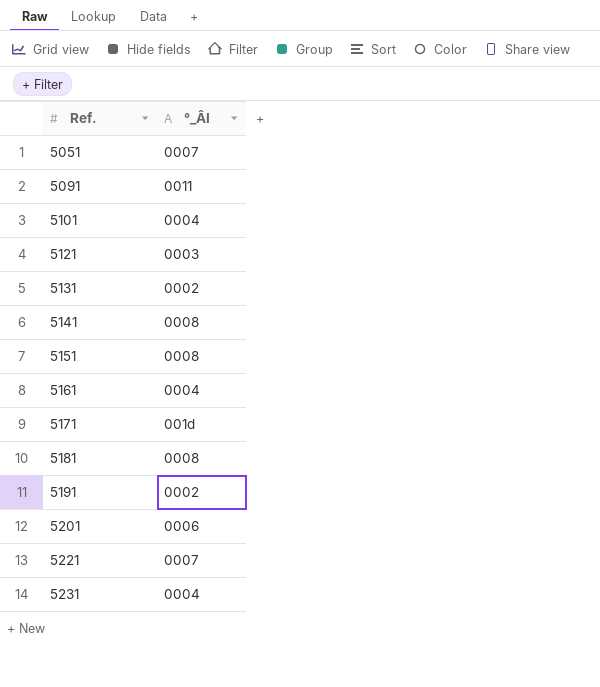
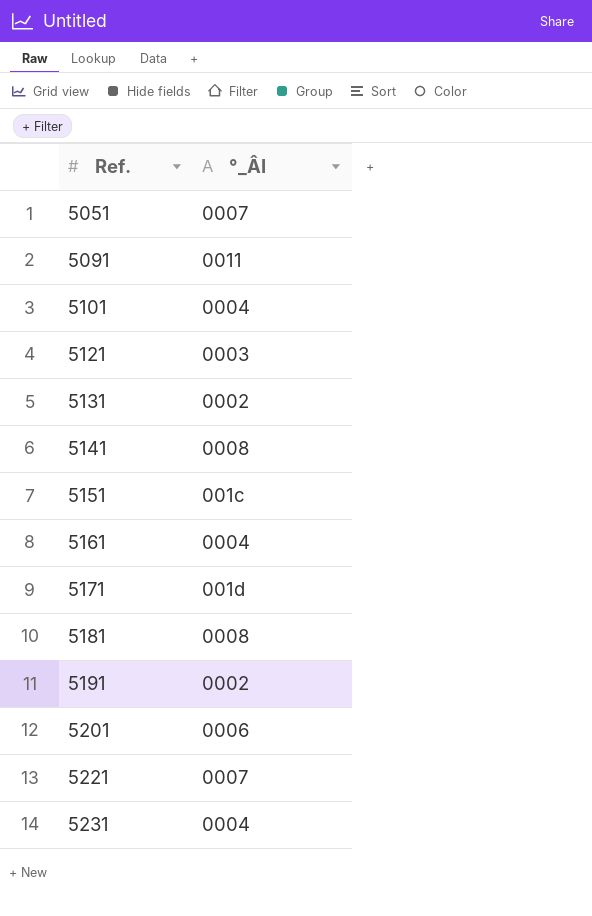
5151 | °_ÂI: 0008 -> 001c

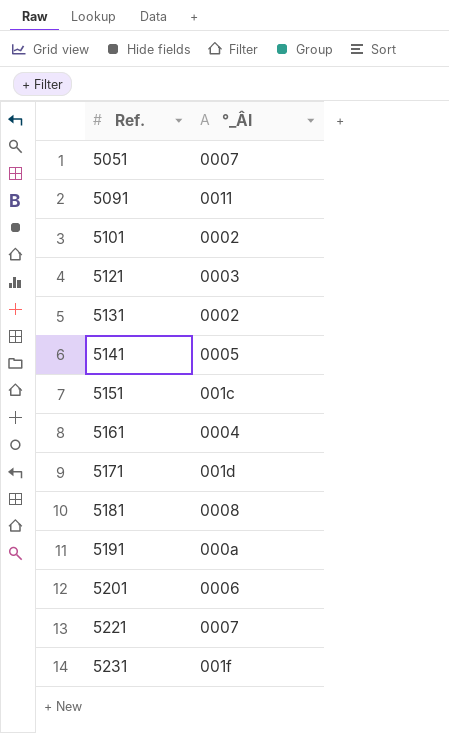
5101 | °_ÂI: 0004 -> 0002
5141 | °_ÂI: 0008 -> 0005
5191 | °_ÂI: 0002 -> 000a
5231 | °_ÂI: 0004 -> 001f

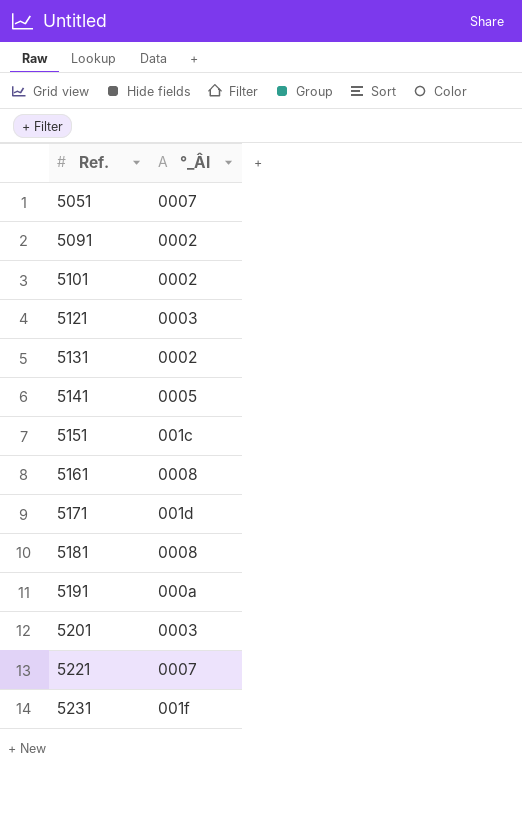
5091 | °_ÂI: 0011 -> 0002
5161 | °_ÂI: 0004 -> 0008
5201 | °_ÂI: 0006 -> 0003

